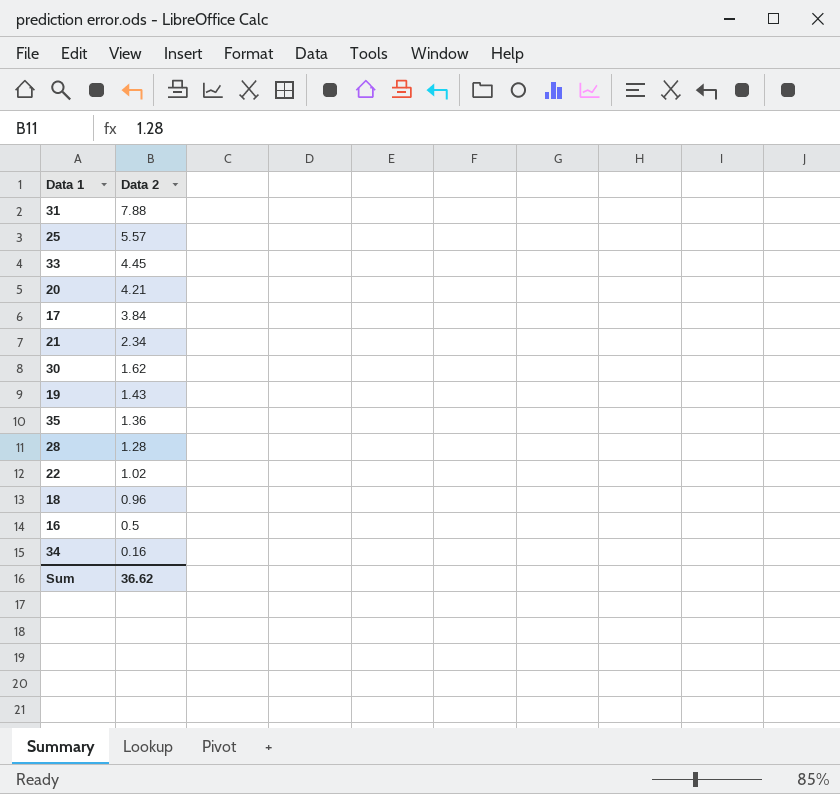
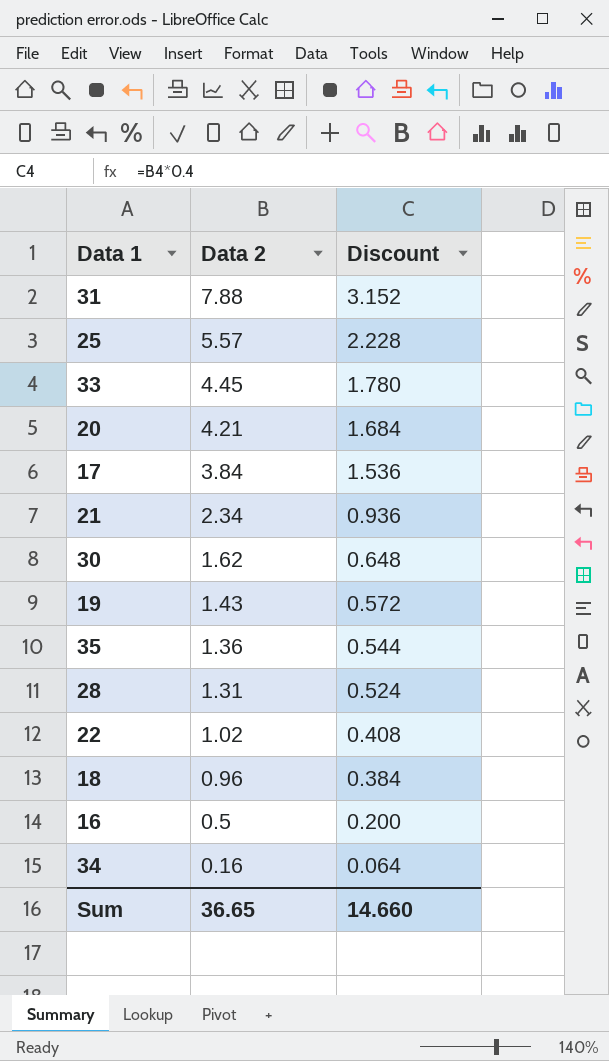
column Discount | formula: none -> [Data 2] * 0.4
28 | Data 2: 1.28 -> 1.31
Sum | Data 2: 36.62 -> 36.65

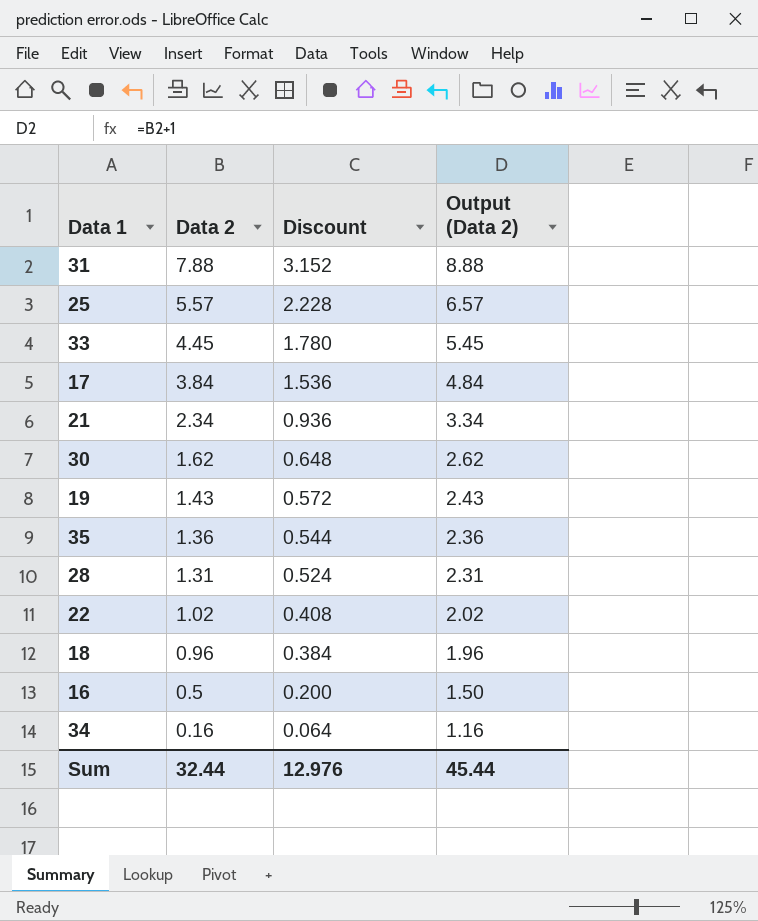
column Output (Data 2) | formula: none -> [Data 2] + 1
row 20: 4.21 | 1.684 -> none
Sum | Data 2: 36.65 -> 32.44
Sum | Discount: 14.660 -> 12.976

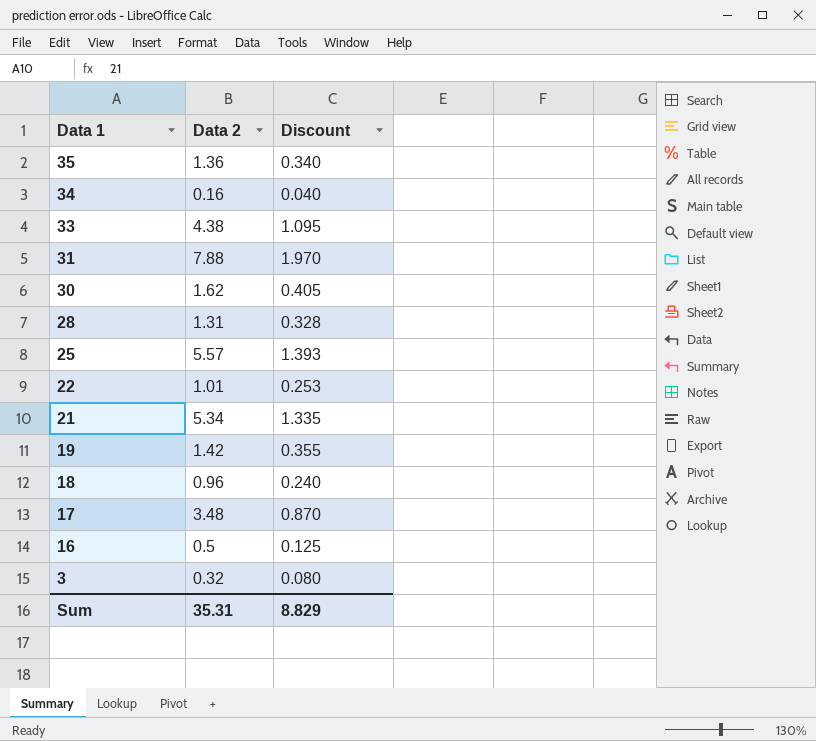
row order: Data 2 descending -> Data 1 descending
column Output (Data 2) | formula: [Data 2] + 1 -> none
column Discount | formula: [Data 2] * 0.4 -> [Data 2] * 0.25
33 | Data 2: 4.45 -> 4.38
22 | Data 2: 1.02 -> 1.01
21 | Data 2: 2.34 -> 5.34
19 | Data 2: 1.43 -> 1.42
17 | Data 2: 3.84 -> 3.48
row 3: none -> 0.32 | 0.080
Sum | Data 2: 32.44 -> 35.31
Sum | Discount: 12.976 -> 8.829

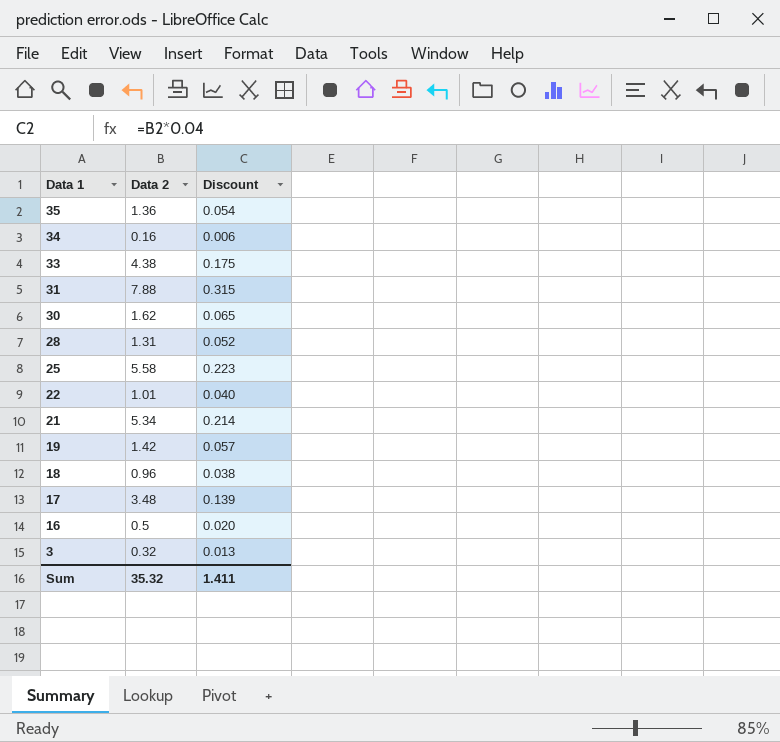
column Discount | formula: [Data 2] * 0.25 -> [Data 2] * 0.04
25 | Data 2: 5.57 -> 5.58
Sum | Data 2: 35.31 -> 35.32
Sum | Discount: 8.829 -> 1.411

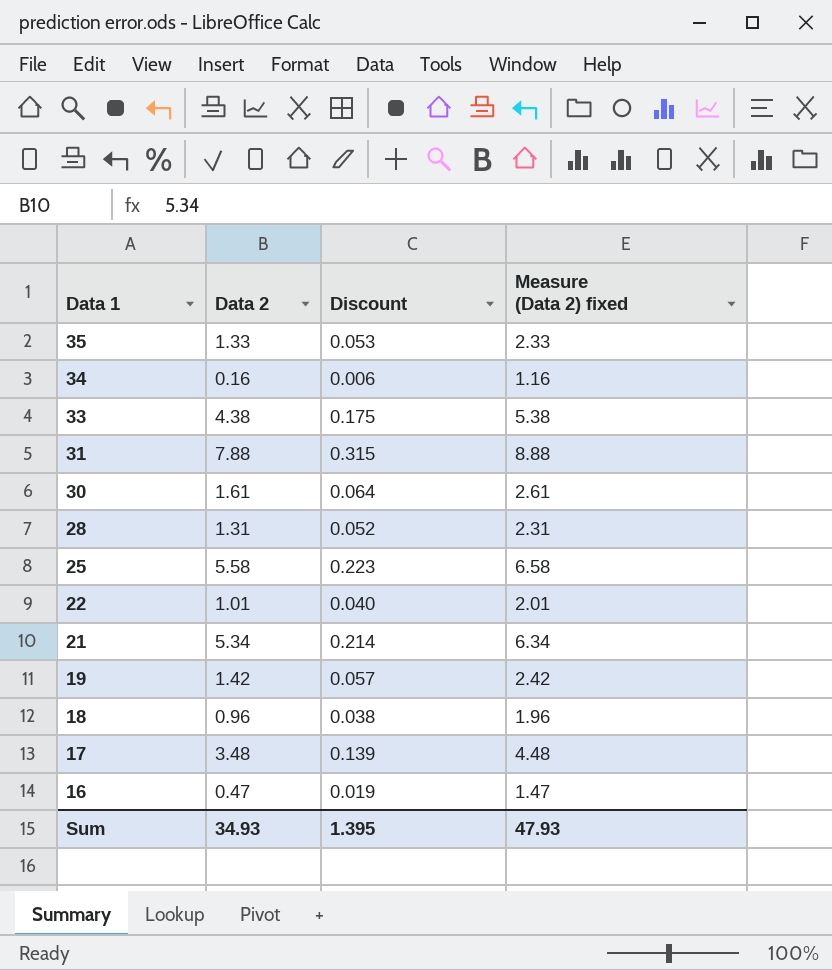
column Measure (Data 2) fixed | formula: none -> [Data 2] + 1
row 3: 0.32 | 0.013 -> none
35 | Data 2: 1.36 -> 1.33
35 | Discount: 0.054 -> 0.053
30 | Data 2: 1.62 -> 1.61
30 | Discount: 0.065 -> 0.064
16 | Data 2: 0.5 -> 0.47
16 | Discount: 0.020 -> 0.019
Sum | Data 2: 35.32 -> 34.93
Sum | Discount: 1.411 -> 1.395

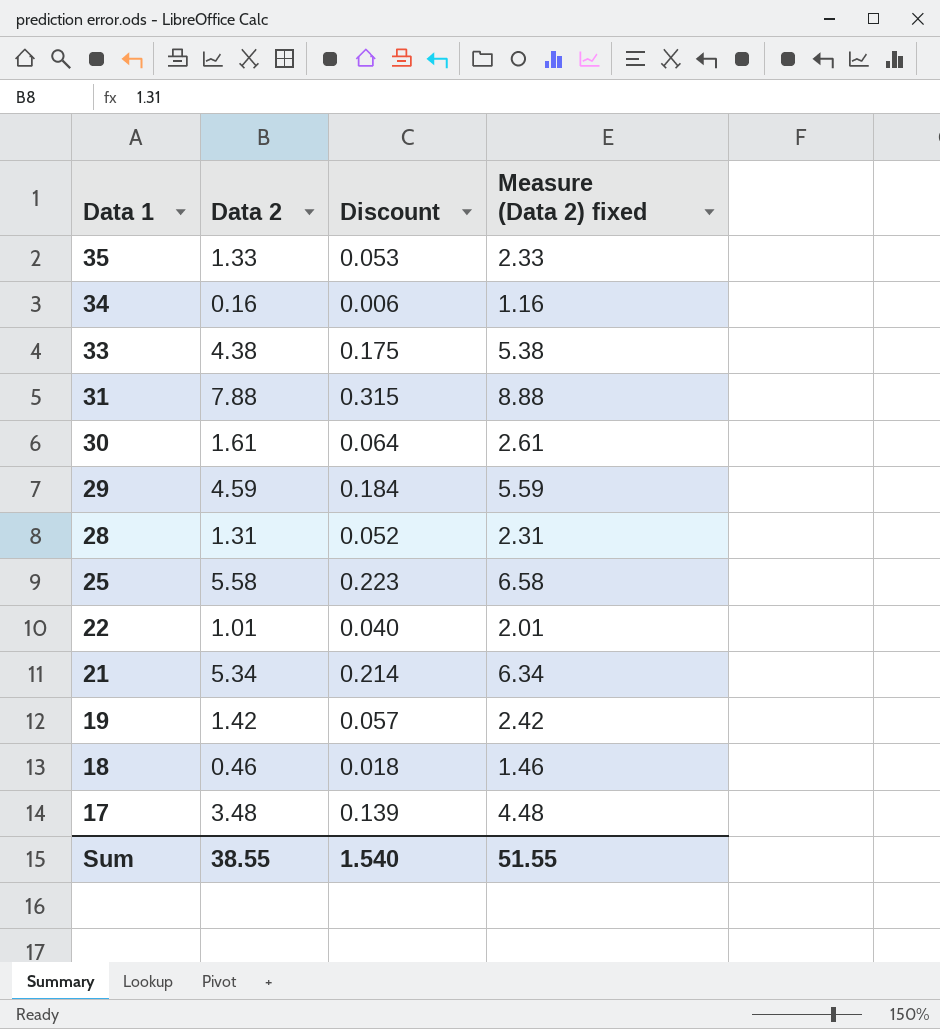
row 16: 0.47 | 0.019 | 1.47 -> none
row 29: none -> 4.59 | 0.184 | 5.59
18 | Data 2: 0.96 -> 0.46
18 | Discount: 0.038 -> 0.018
18 | Measure (Data 2) fixed: 1.96 -> 1.46
Sum | Data 2: 34.93 -> 38.55
Sum | Discount: 1.395 -> 1.540
Sum | Measure (Data 2) fixed: 47.93 -> 51.55

